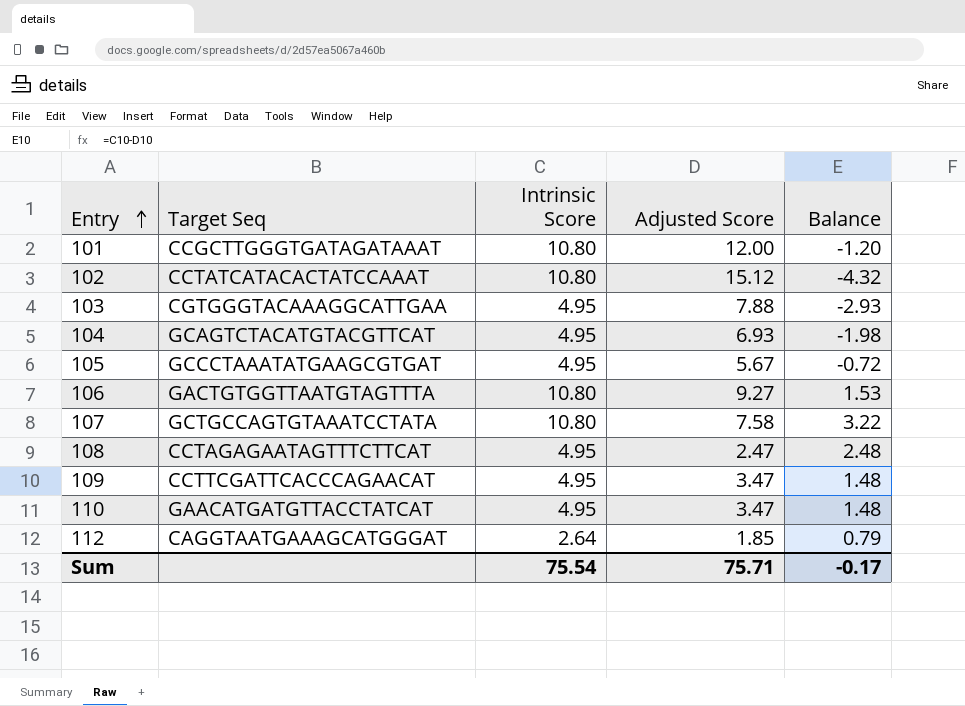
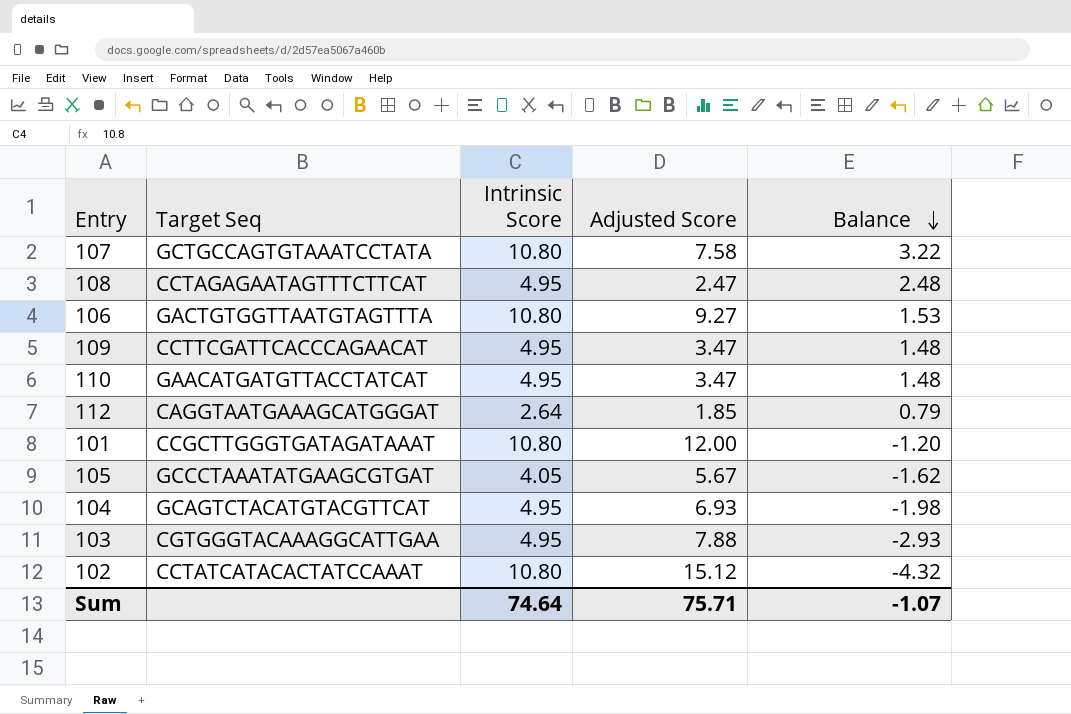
row order: Entry ascending -> Balance descending
105 | Intrinsic Score: 4.95 -> 4.05
105 | Balance: -0.72 -> -1.62
Sum | Intrinsic Score: 75.54 -> 74.64
Sum | Balance: -0.17 -> -1.07

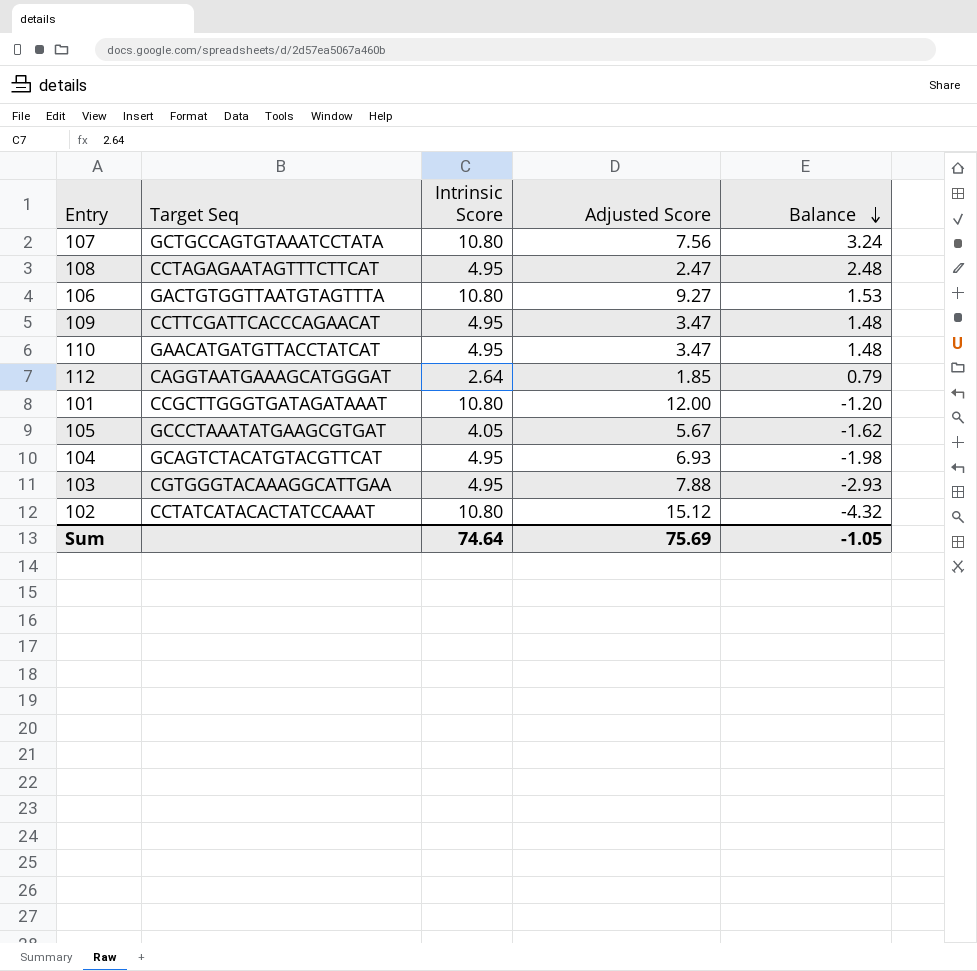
107 | Adjusted Score: 7.58 -> 7.56
107 | Balance: 3.22 -> 3.24
Sum | Adjusted Score: 75.71 -> 75.69
Sum | Balance: -1.07 -> -1.05

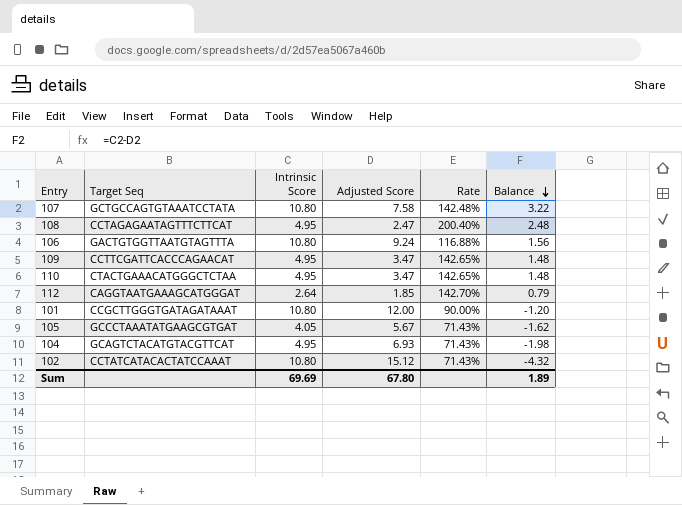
column Rate | formula: none -> [Intrinsic Score] / [Adjusted Score]
row 103: CGTGGGTACAAAGGCATTGAA | 4.95 | 7.88 | -2.93 -> none
107 | Adjusted Score: 7.56 -> 7.58
107 | Balance: 3.24 -> 3.22
106 | Adjusted Score: 9.27 -> 9.24
106 | Balance: 1.53 -> 1.56
110 | Target Seq: GAACATGATGTTACCTATCAT -> CTACTGAAACATGGGCTCTAA
Sum | Intrinsic Score: 74.64 -> 69.69
Sum | Adjusted Score: 75.69 -> 67.80
Sum | Balance: -1.05 -> 1.89

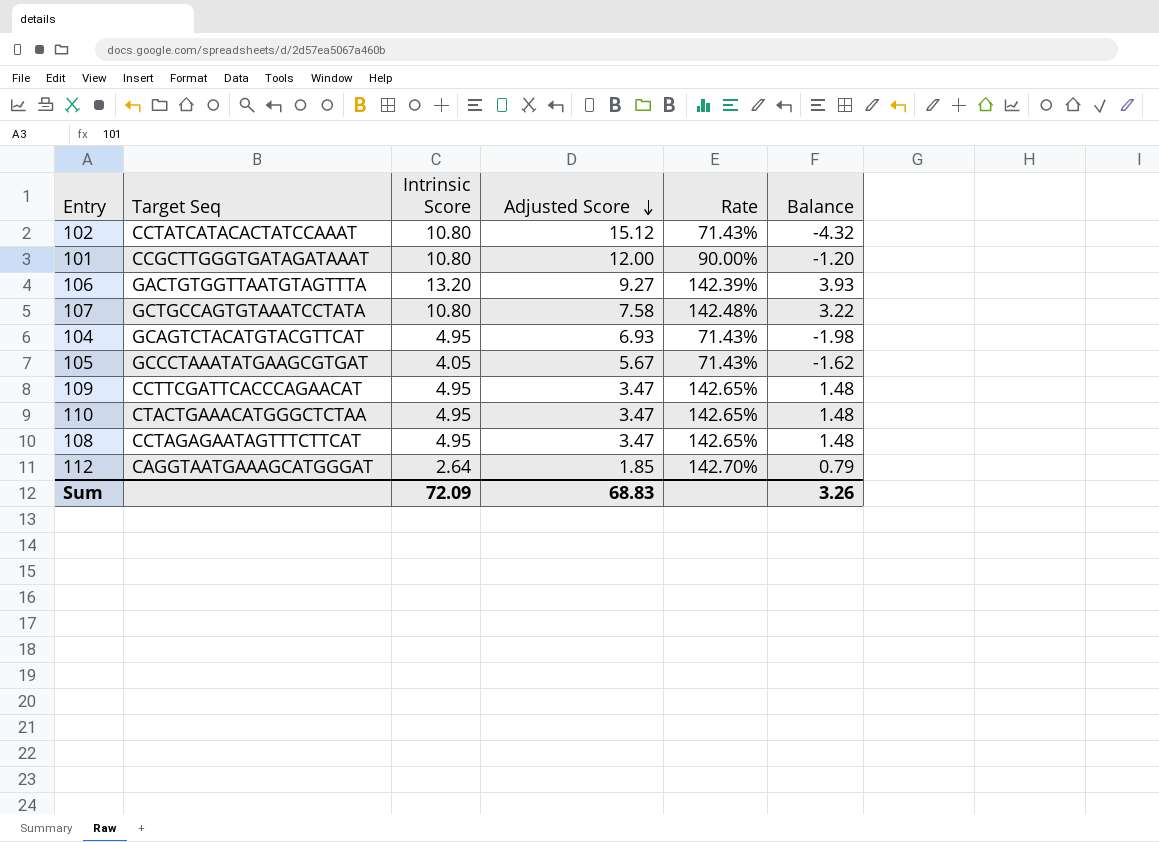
row order: Balance descending -> Adjusted Score descending
106 | Intrinsic Score: 10.80 -> 13.20
106 | Adjusted Score: 9.24 -> 9.27
106 | Rate: 116.88% -> 142.39%
106 | Balance: 1.56 -> 3.93
108 | Adjusted Score: 2.47 -> 3.47
108 | Rate: 200.40% -> 142.65%
108 | Balance: 2.48 -> 1.48
Sum | Intrinsic Score: 69.69 -> 72.09
Sum | Adjusted Score: 67.80 -> 68.83
Sum | Balance: 1.89 -> 3.26

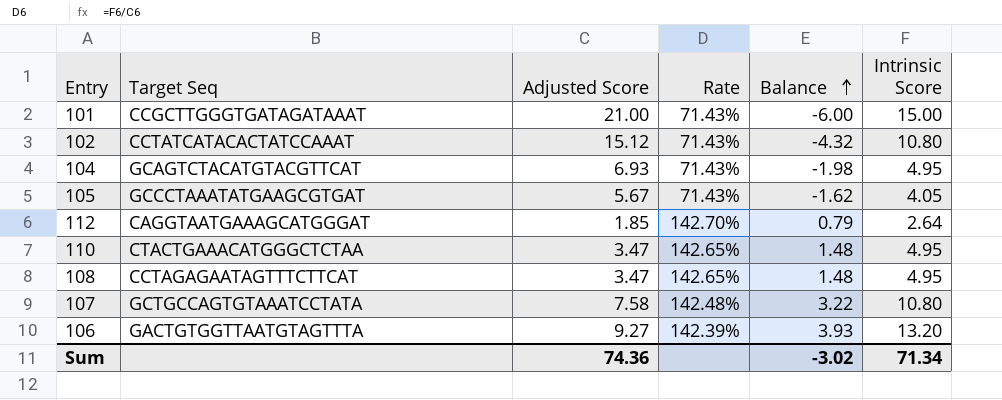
row order: Adjusted Score descending -> Balance ascending
column Intrinsic Score | position: 3 -> 6
row 109: CCTTCGATTCACCCAGAACAT | 4.95 | 3.47 | 142.65% | 1.48 -> none
101 | Adjusted Score: 12.00 -> 21.00
101 | Rate: 90.00% -> 71.43%
101 | Balance: -1.20 -> -6.00
101 | Intrinsic Score: 10.80 -> 15.00
Sum | Adjusted Score: 68.83 -> 74.36
Sum | Balance: 3.26 -> -3.02
Sum | Intrinsic Score: 72.09 -> 71.34

